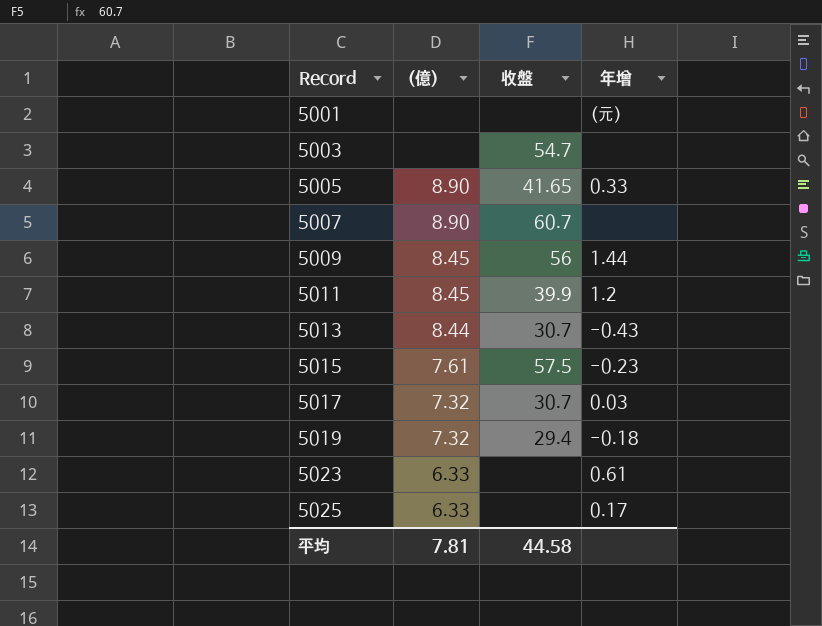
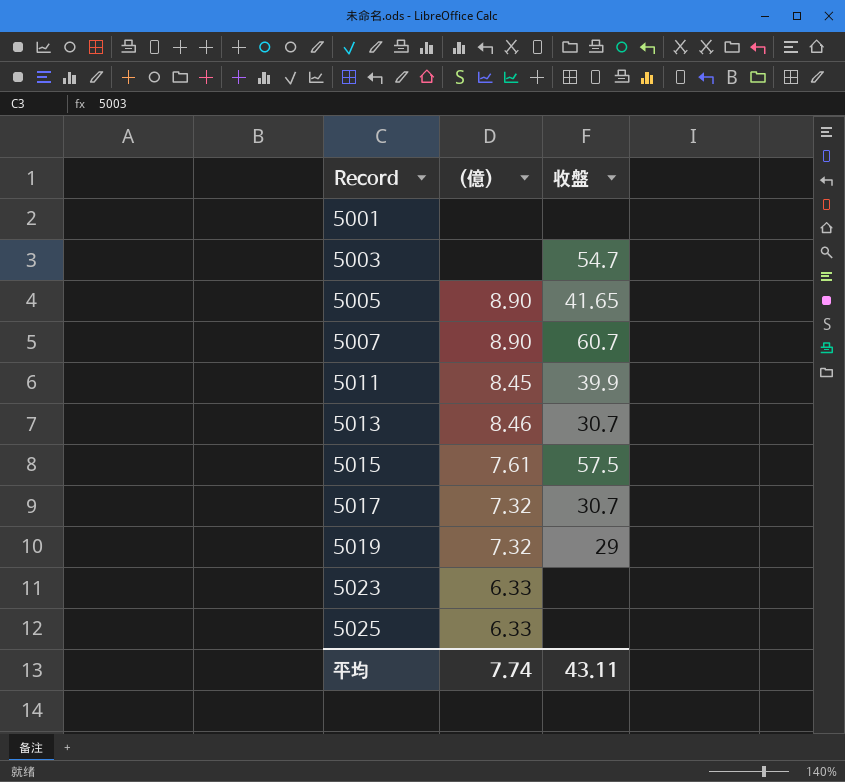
column 年增 | position: 4 -> none
row 5009: 8.45 | 56 | 1.44 -> none
5013 | (億): 8.44 -> 8.46
5019 | 收盤: 29.4 -> 29
平均 | (億): 7.81 -> 7.74
平均 | 收盤: 44.58 -> 43.11

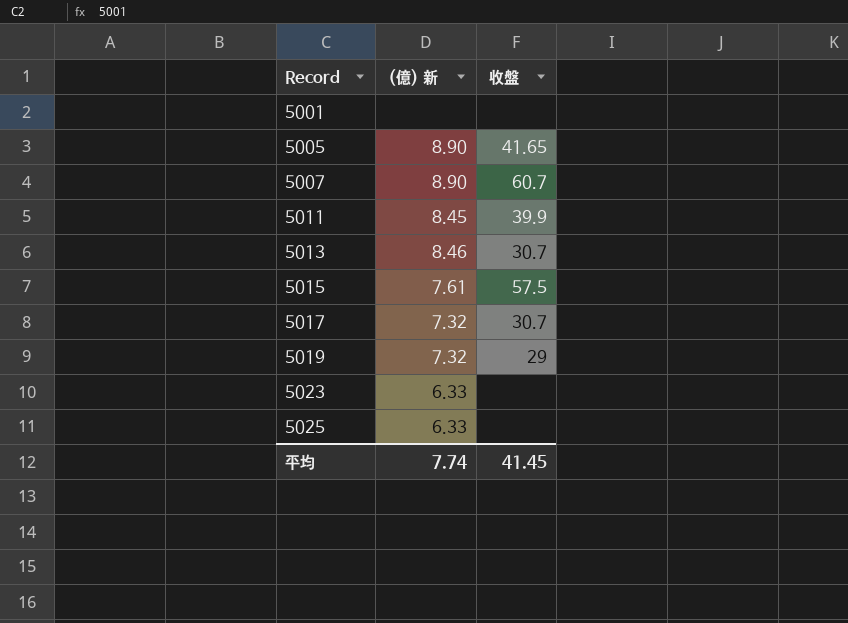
column name: (億) -> (億) 新
row 5003: none | 54.7 -> none
平均 | 收盤: 43.11 -> 41.45

